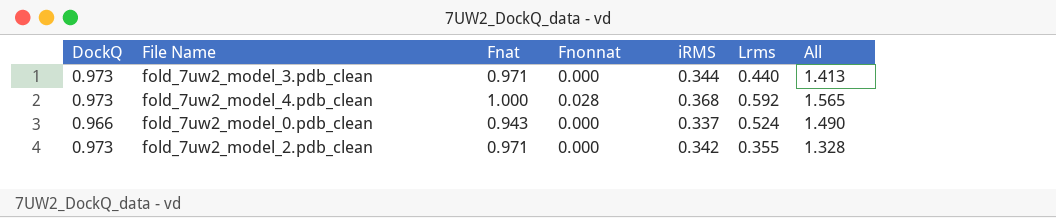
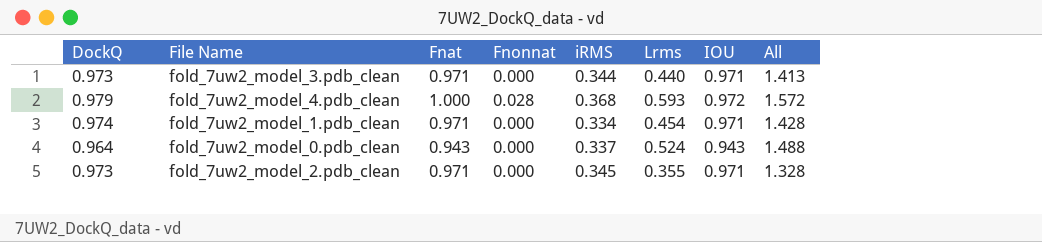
column IOU | formula: none -> [Fnat] - [Fnonnat]
fold_7uw2_model_4.pdb_clean | DockQ: 0.973 -> 0.979
fold_7uw2_model_4.pdb_clean | Lrms: 0.592 -> 0.593
fold_7uw2_model_4.pdb_clean | All: 1.565 -> 1.572
row fold_7uw2_model_1.pdb_clean: none -> 0.974 | 0.971 | 0.000 | 0.334 | 0.454 | 0.971 | 1.428
fold_7uw2_model_0.pdb_clean | DockQ: 0.966 -> 0.964
fold_7uw2_model_0.pdb_clean | All: 1.490 -> 1.488
fold_7uw2_model_2.pdb_clean | iRMS: 0.342 -> 0.345

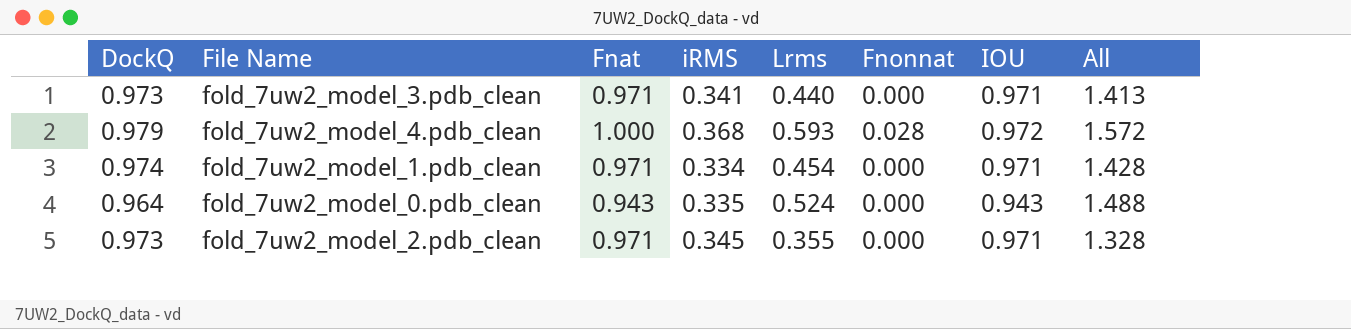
column Fnonnat | position: 4 -> 6
fold_7uw2_model_3.pdb_clean | iRMS: 0.344 -> 0.341
fold_7uw2_model_0.pdb_clean | iRMS: 0.337 -> 0.335

